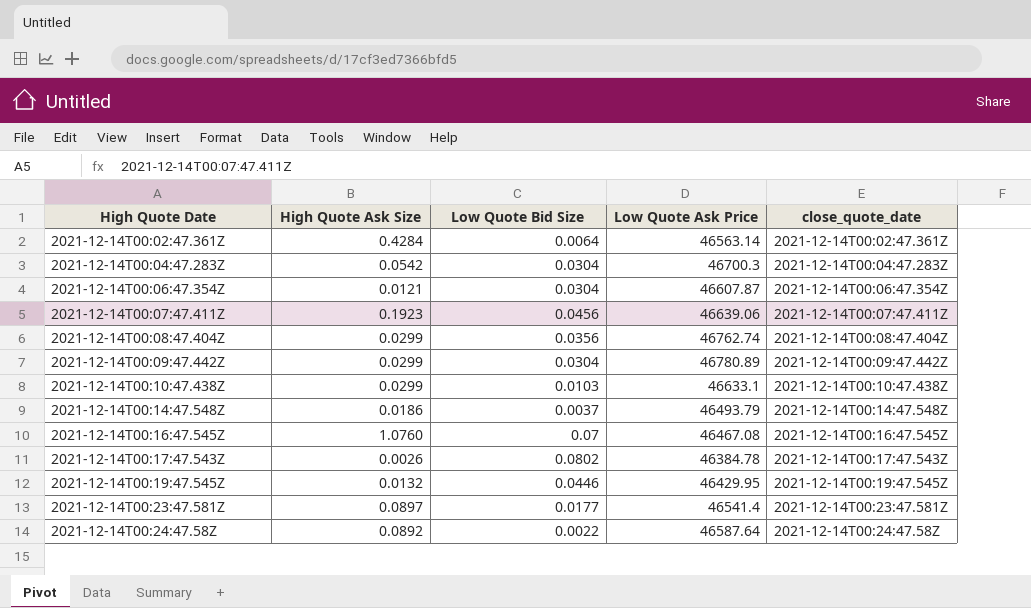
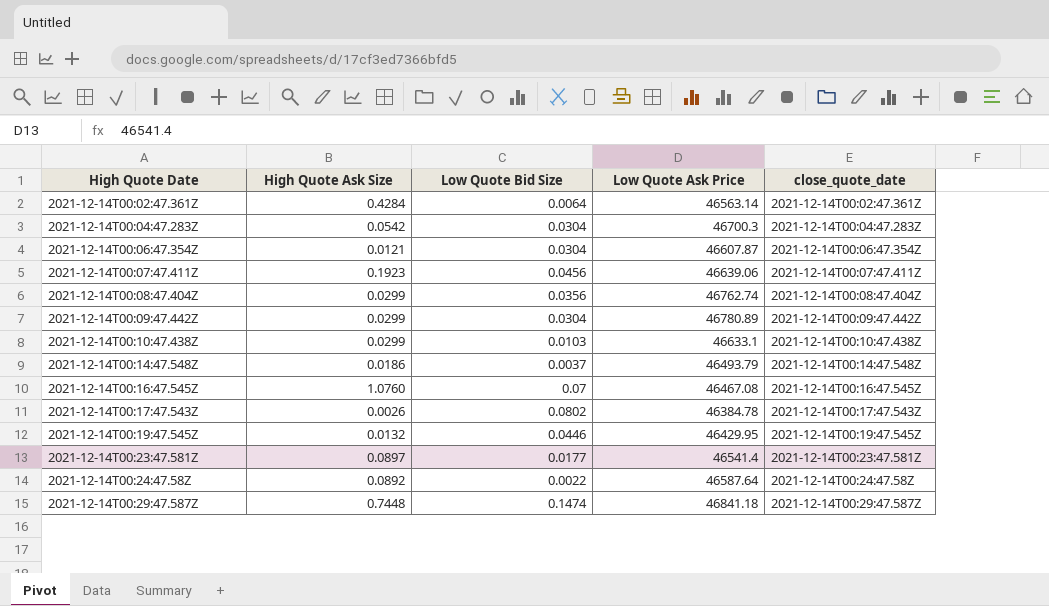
row 2021-12-14T00:29:47.587Z: none -> 0.7448 | 0.1474 | 46841.18 | 2021-12-14T00:29:47.587Z

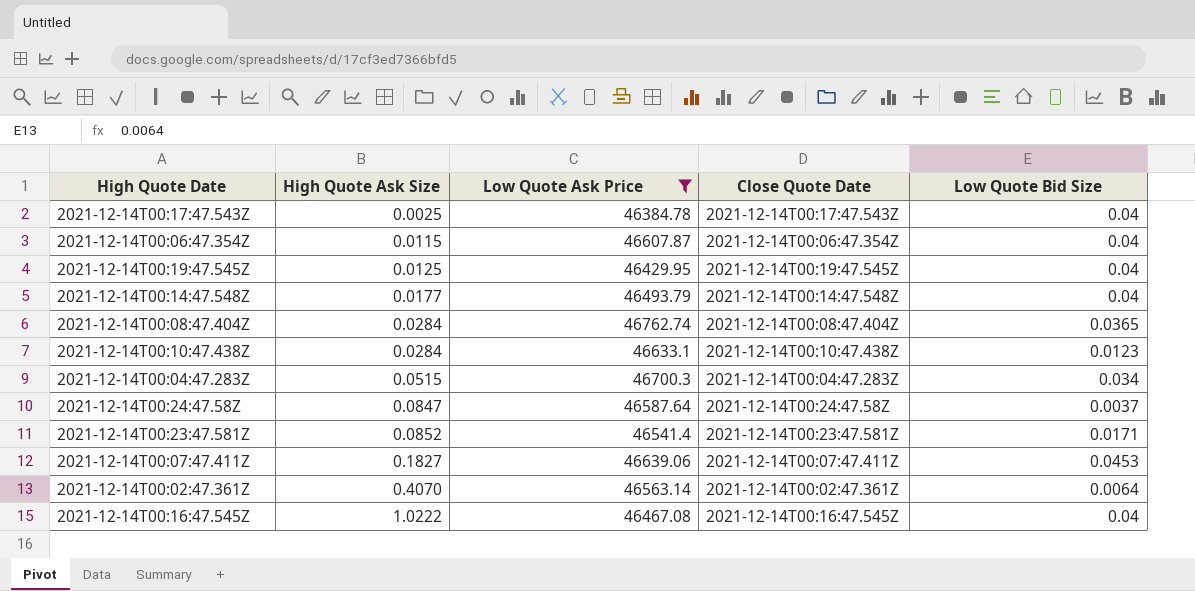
filter: none -> Low Quote Ask Price <= 46762.74
row order: High Quote Date ascending -> High Quote Ask Size ascending
column name: close_quote_date -> Close Quote Date
column Low Quote Bid Size | position: 3 -> 5
2021-12-14T00:17:47.543Z | High Quote Ask Size: 0.0026 -> 0.0025
2021-12-14T00:17:47.543Z | Low Quote Bid Size: 0.0802 -> 0.04
2021-12-14T00:06:47.354Z | High Quote Ask Size: 0.0121 -> 0.0115
2021-12-14T00:06:47.354Z | Low Quote Bid Size: 0.0304 -> 0.04
2021-12-14T00:19:47.545Z | High Quote Ask Size: 0.0132 -> 0.0125
2021-12-14T00:19:47.545Z | Low Quote Bid Size: 0.0446 -> 0.04
2021-12-14T00:14:47.548Z | High Quote Ask Size: 0.0186 -> 0.0177
2021-12-14T00:14:47.548Z | Low Quote Bid Size: 0.0037 -> 0.04
2021-12-14T00:08:47.404Z | High Quote Ask Size: 0.0299 -> 0.0284
2021-12-14T00:08:47.404Z | Low Quote Bid Size: 0.0356 -> 0.0365
2021-12-14T00:10:47.438Z | High Quote Ask Size: 0.0299 -> 0.0284
2021-12-14T00:10:47.438Z | Low Quote Bid Size: 0.0103 -> 0.0123
2021-12-14T00:04:47.283Z | High Quote Ask Size: 0.0542 -> 0.0515
2021-12-14T00:04:47.283Z | Low Quote Bid Size: 0.0304 -> 0.034
2021-12-14T00:24:47.58Z | High Quote Ask Size: 0.0892 -> 0.0847
2021-12-14T00:24:47.58Z | Low Quote Bid Size: 0.0022 -> 0.0037
2021-12-14T00:23:47.581Z | High Quote Ask Size: 0.0897 -> 0.0852
2021-12-14T00:23:47.581Z | Low Quote Bid Size: 0.0177 -> 0.0171
2021-12-14T00:07:47.411Z | High Quote Ask Size: 0.1923 -> 0.1827
2021-12-14T00:07:47.411Z | Low Quote Bid Size: 0.0456 -> 0.0453
2021-12-14T00:02:47.361Z | High Quote Ask Size: 0.4284 -> 0.4070
2021-12-14T00:16:47.545Z | High Quote Ask Size: 1.0760 -> 1.0222
2021-12-14T00:16:47.545Z | Low Quote Bid Size: 0.07 -> 0.04

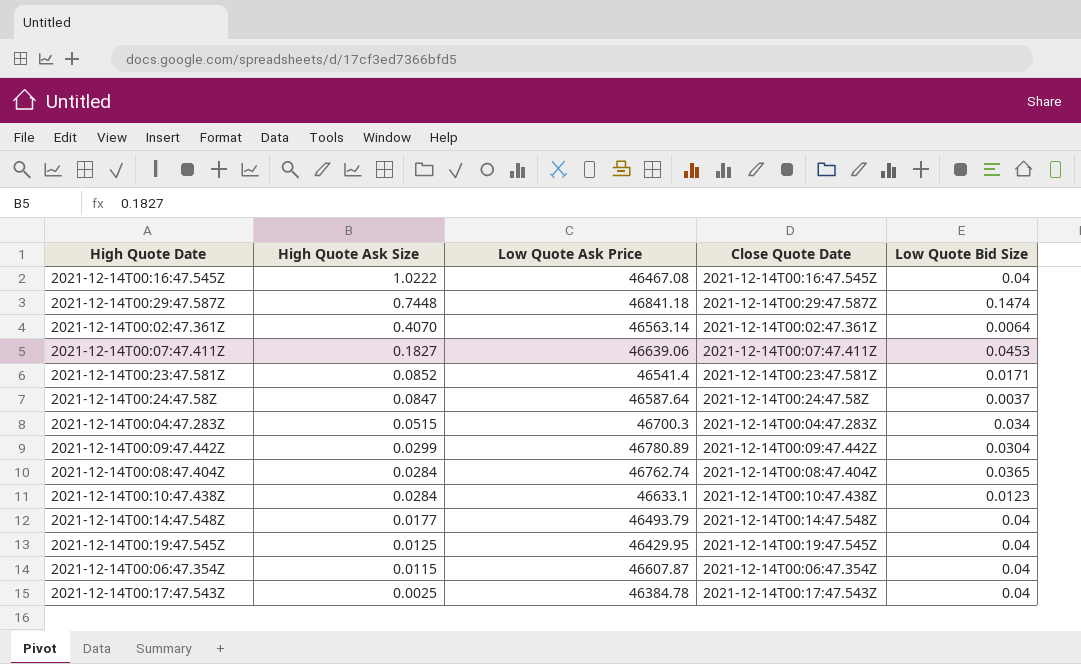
filter: Low Quote Ask Price <= 46762.74 -> none
row order: High Quote Ask Size ascending -> High Quote Ask Size descending

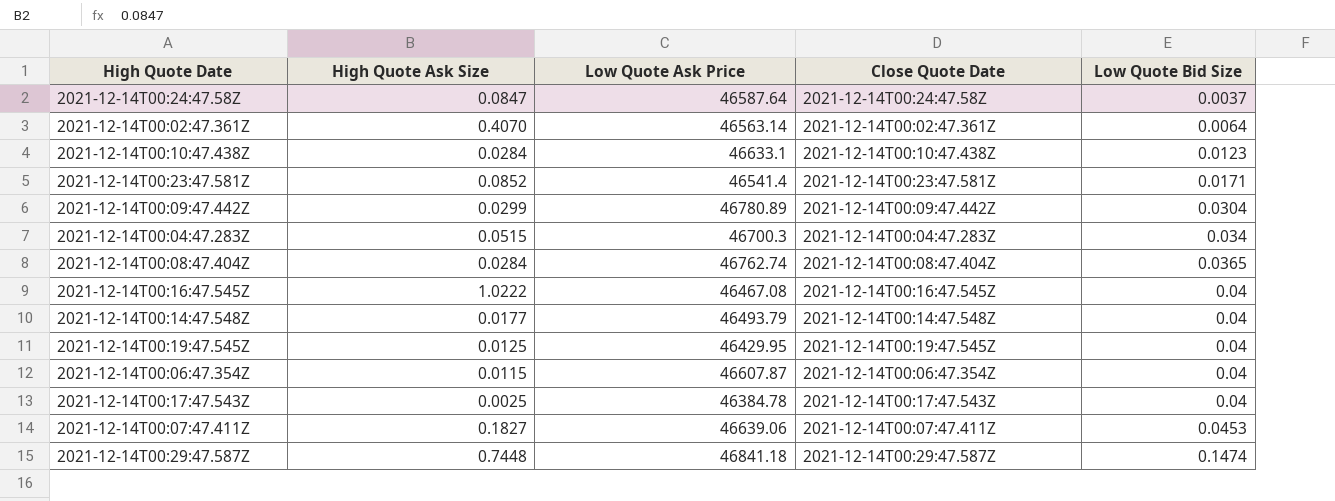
row order: High Quote Ask Size descending -> Low Quote Bid Size ascending

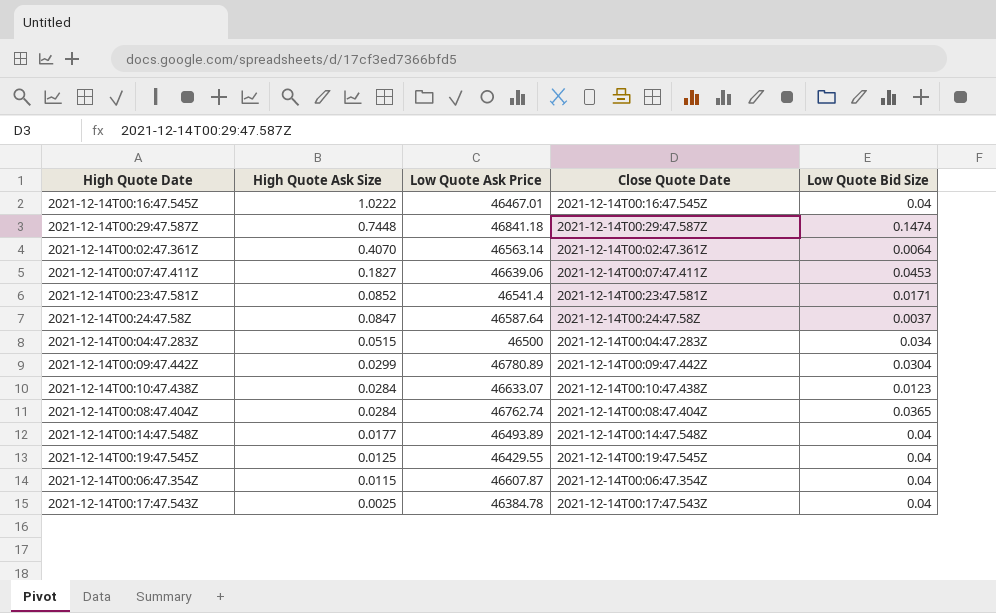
row order: Low Quote Bid Size ascending -> High Quote Ask Size descending
2021-12-14T00:16:47.545Z | Low Quote Ask Price: 46467.08 -> 46467.01
2021-12-14T00:04:47.283Z | Low Quote Ask Price: 46700.3 -> 46500
2021-12-14T00:10:47.438Z | Low Quote Ask Price: 46633.1 -> 46633.07
2021-12-14T00:14:47.548Z | Low Quote Ask Price: 46493.79 -> 46493.89
2021-12-14T00:19:47.545Z | Low Quote Ask Price: 46429.95 -> 46429.55

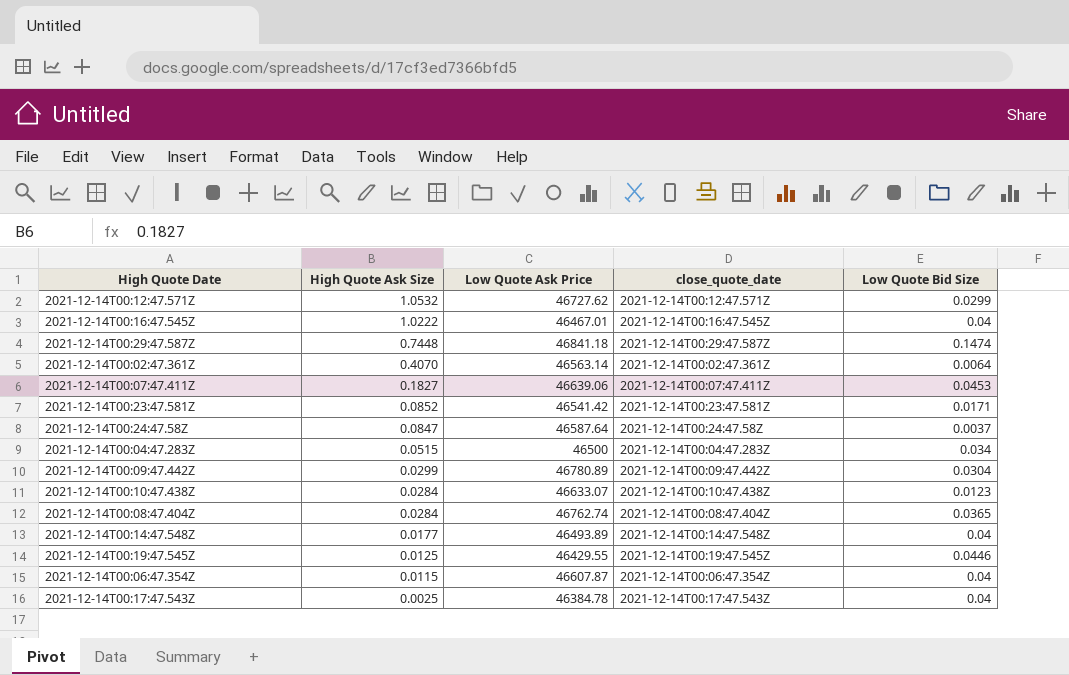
column name: Close Quote Date -> close_quote_date
row 2021-12-14T00:12:47.571Z: none -> 1.0532 | 46727.62 | 2021-12-14T00:12:47.571Z | 0.0299
2021-12-14T00:23:47.581Z | Low Quote Ask Price: 46541.4 -> 46541.42
2021-12-14T00:19:47.545Z | Low Quote Bid Size: 0.04 -> 0.0446

